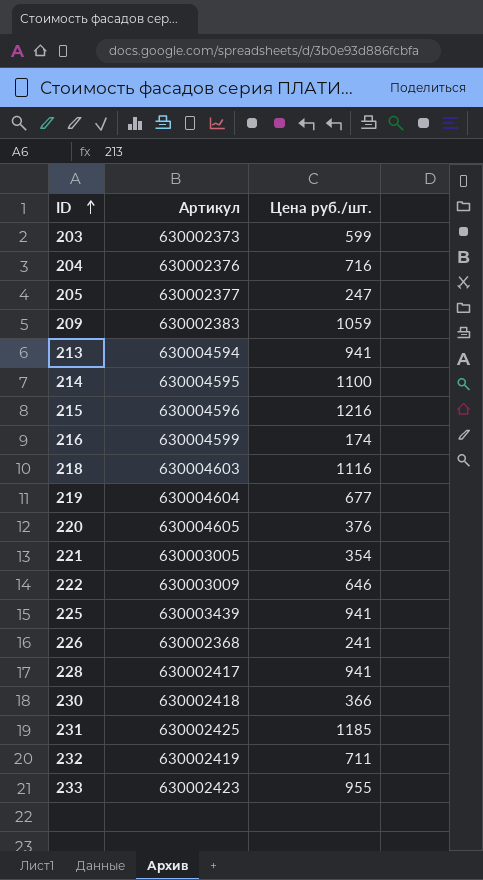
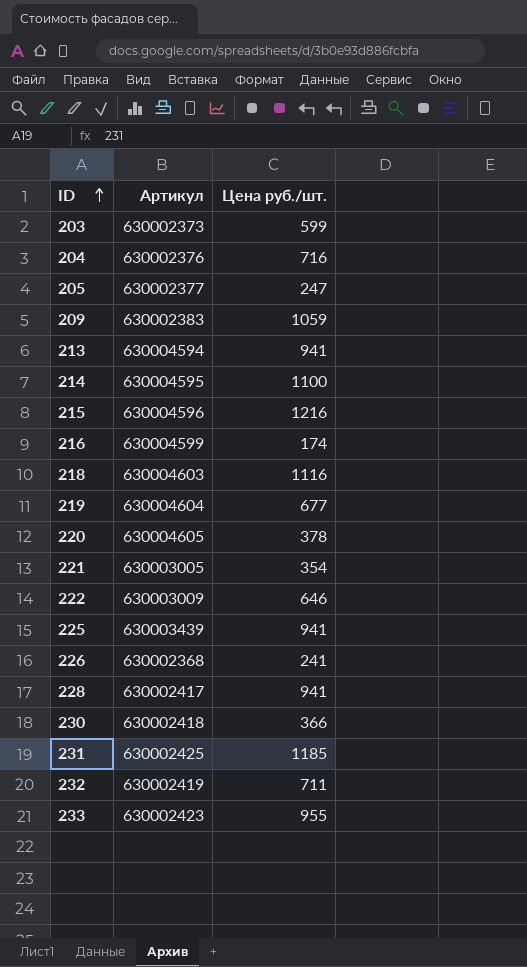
220 | Цена руб./шт.: 376 -> 378

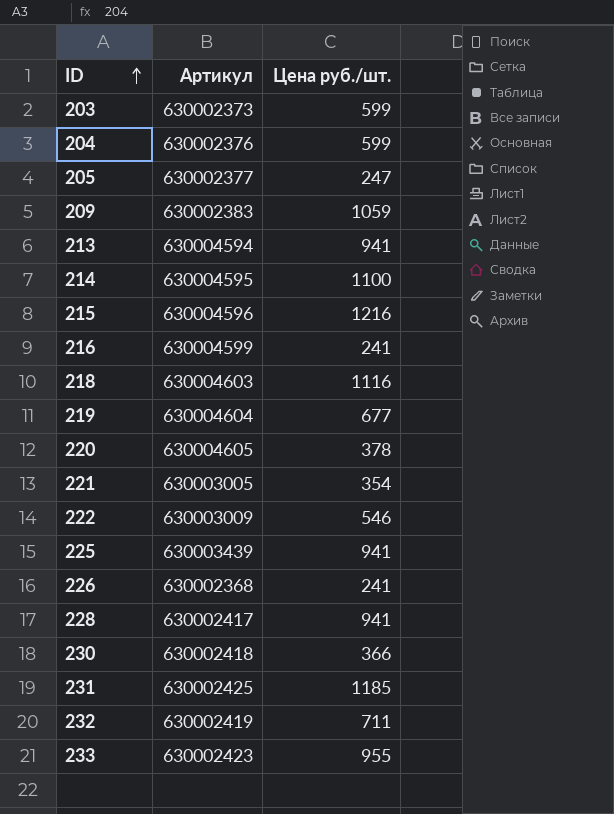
204 | Цена руб./шт.: 716 -> 599
216 | Цена руб./шт.: 174 -> 241
222 | Цена руб./шт.: 646 -> 546

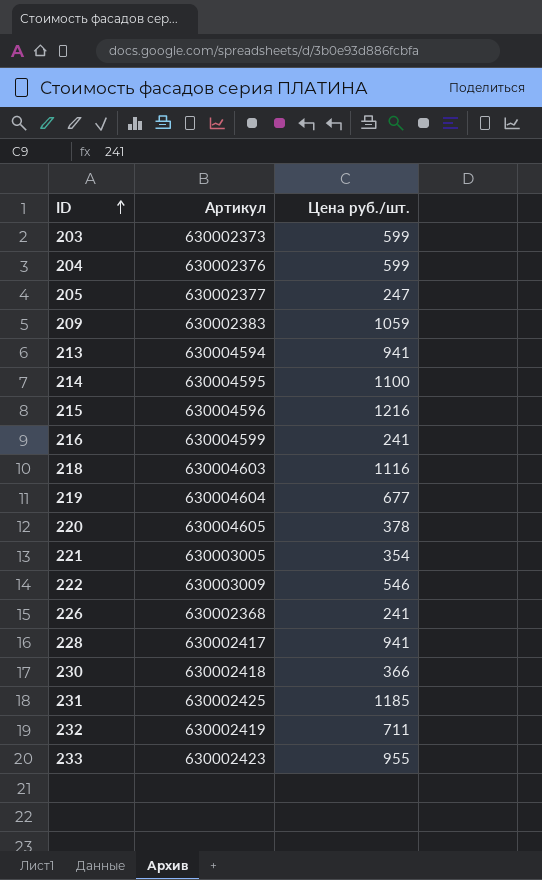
row 225: 630003439 | 941 -> none

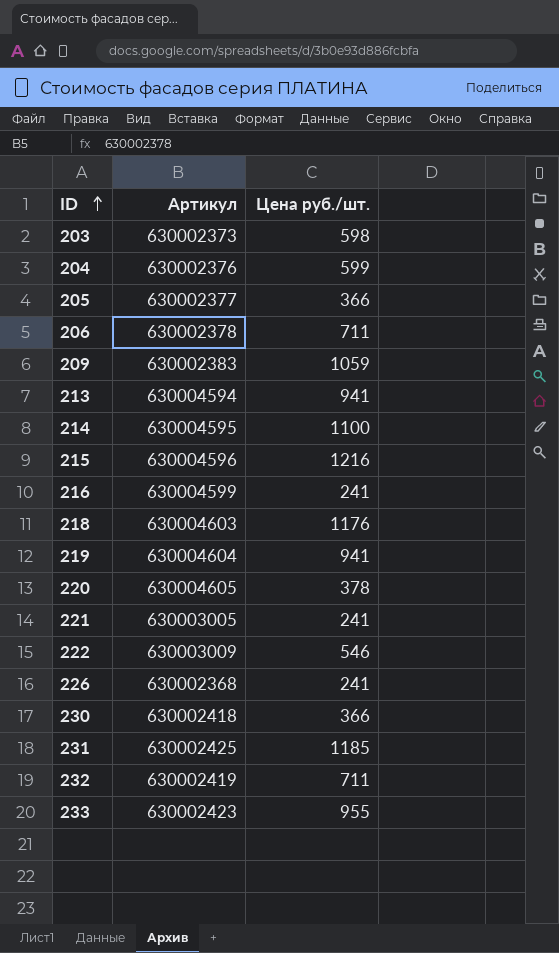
row 228: 630002417 | 941 -> none
203 | Цена руб./шт.: 599 -> 598
205 | Цена руб./шт.: 247 -> 366
row 206: none -> 630002378 | 711
218 | Цена руб./шт.: 1116 -> 1176
219 | Цена руб./шт.: 677 -> 941
221 | Цена руб./шт.: 354 -> 241

